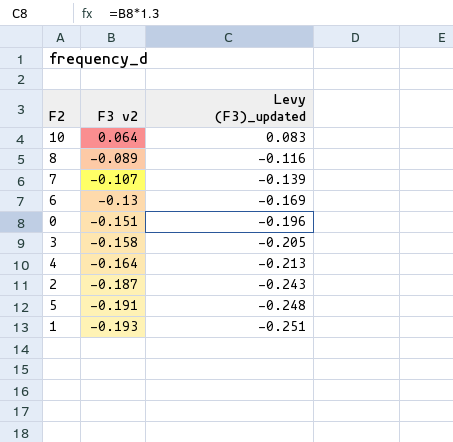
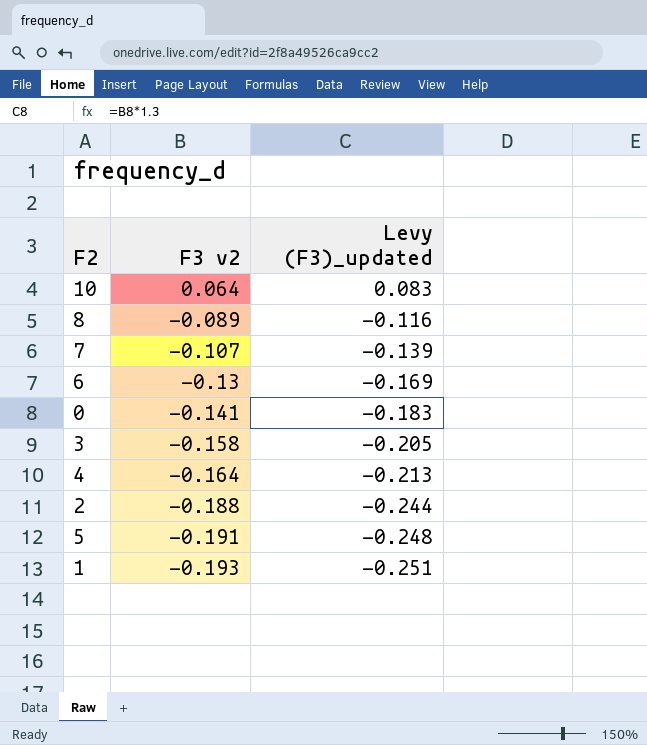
0 | F3 v2: -0.151 -> -0.141
0 | Levy (F3)_updated: -0.196 -> -0.183
2 | F3 v2: -0.187 -> -0.188
2 | Levy (F3)_updated: -0.243 -> -0.244

